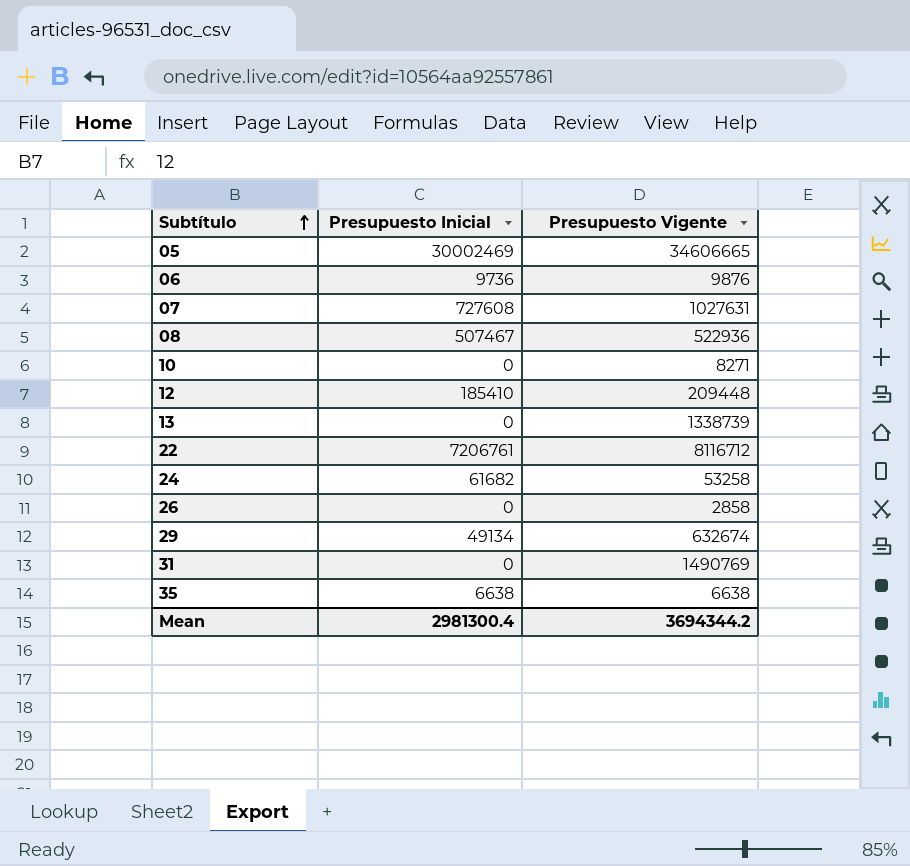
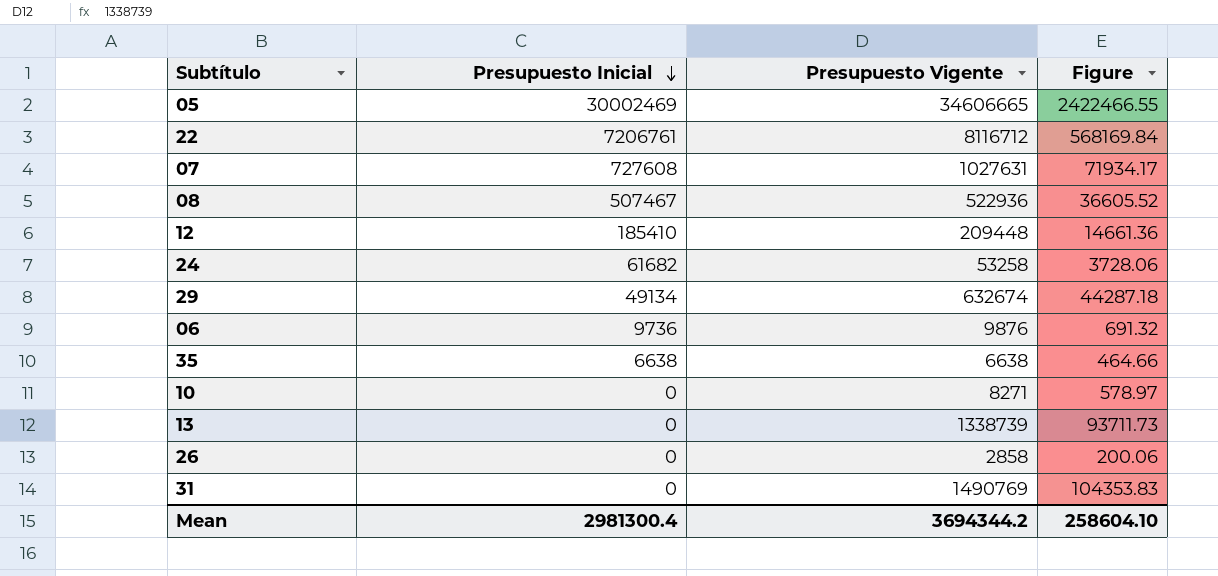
row order: Subtítulo ascending -> Presupuesto Inicial descending
column Figure | formula: none -> [Presupuesto Vigente] * 0.07

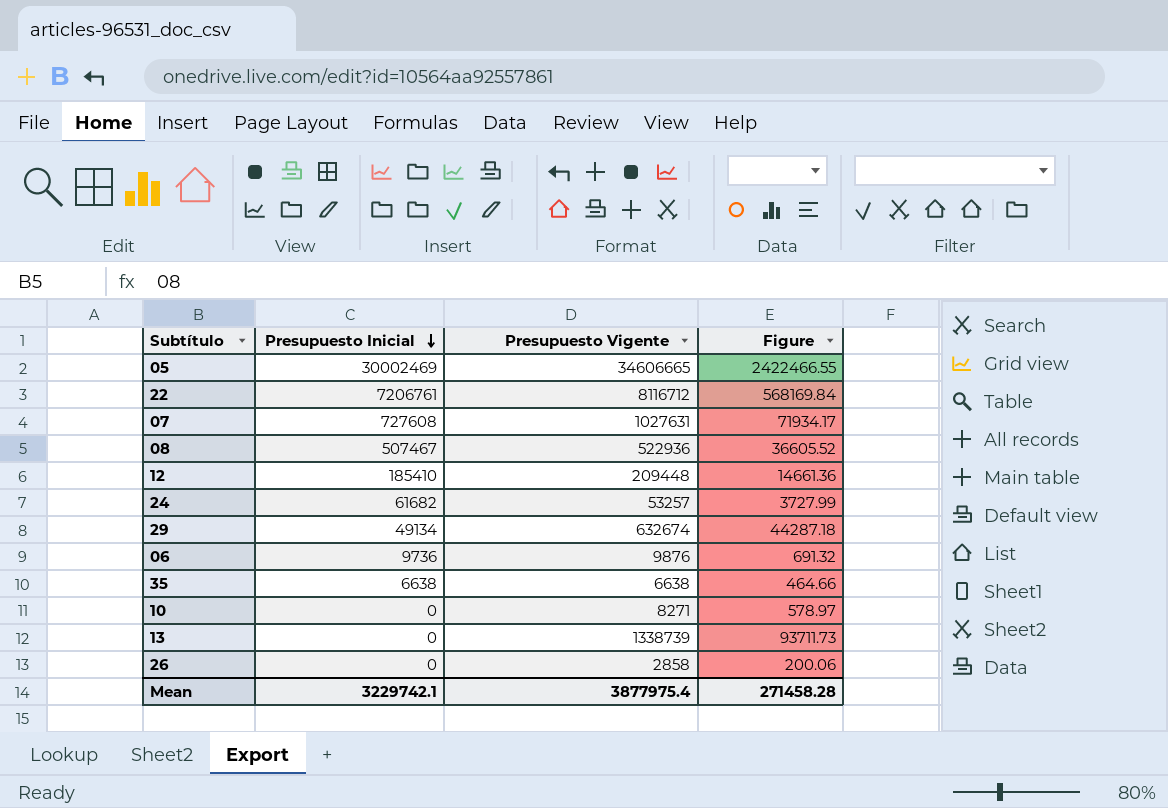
row 31: 0 | 1490769 | 104353.83 -> none
24 | Presupuesto Vigente: 53258 -> 53257
24 | Figure: 3728.06 -> 3727.99
Mean | Presupuesto Inicial: 2981300.4 -> 3229742.1
Mean | Presupuesto Vigente: 3694344.2 -> 3877975.4
Mean | Figure: 258604.10 -> 271458.28

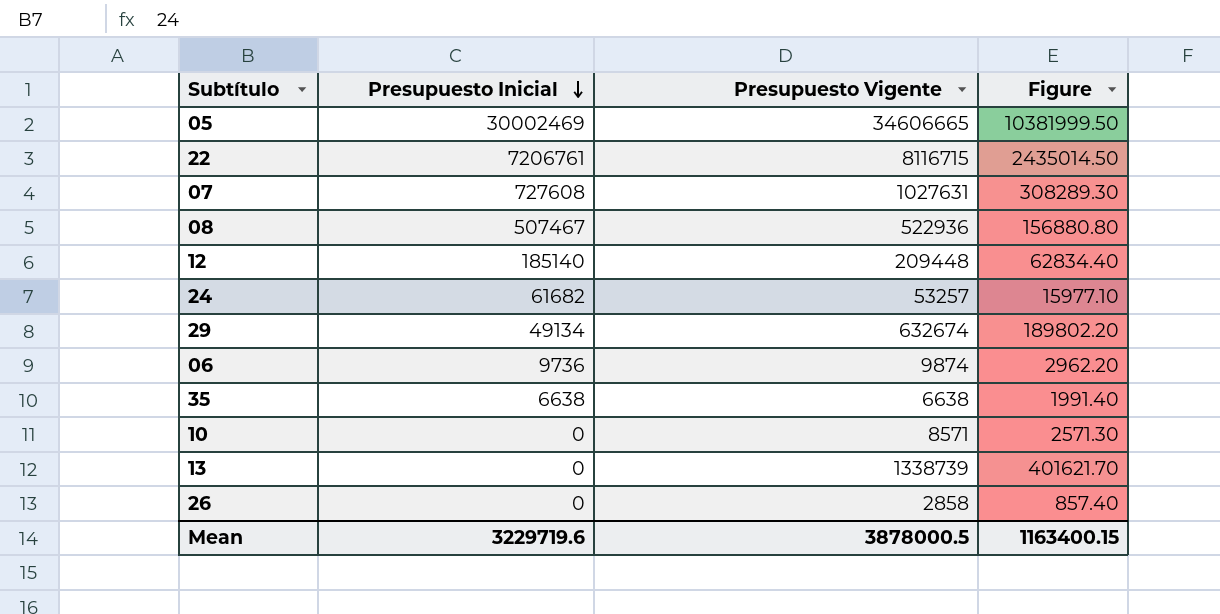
column Figure | formula: [Presupuesto Vigente] * 0.07 -> [Presupuesto Vigente] * 0.3
22 | Presupuesto Vigente: 8116712 -> 8116715
12 | Presupuesto Inicial: 185410 -> 185140
06 | Presupuesto Vigente: 9876 -> 9874
10 | Presupuesto Vigente: 8271 -> 8571
Mean | Presupuesto Inicial: 3229742.1 -> 3229719.6
Mean | Presupuesto Vigente: 3877975.4 -> 3878000.5
Mean | Figure: 271458.28 -> 1163400.15

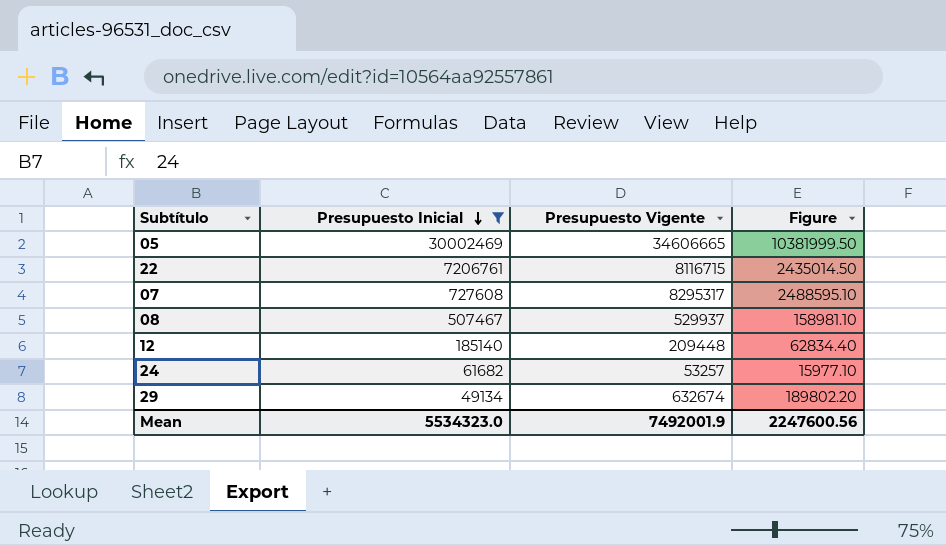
filter: none -> Presupuesto Inicial >= 49134
07 | Presupuesto Vigente: 1027631 -> 8295317
07 | Figure: 308289.30 -> 2488595.10
08 | Presupuesto Vigente: 522936 -> 529937
08 | Figure: 156880.80 -> 158981.10
Mean | Presupuesto Inicial: 3229719.6 -> 5534323.0
Mean | Presupuesto Vigente: 3878000.5 -> 7492001.9
Mean | Figure: 1163400.15 -> 2247600.56

